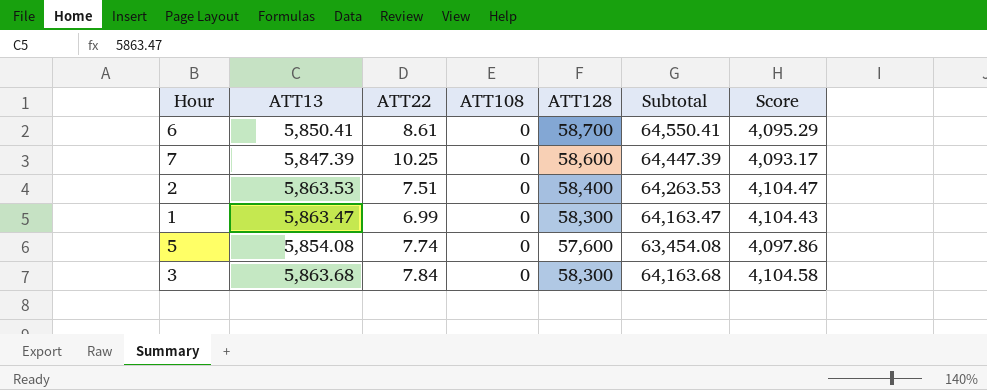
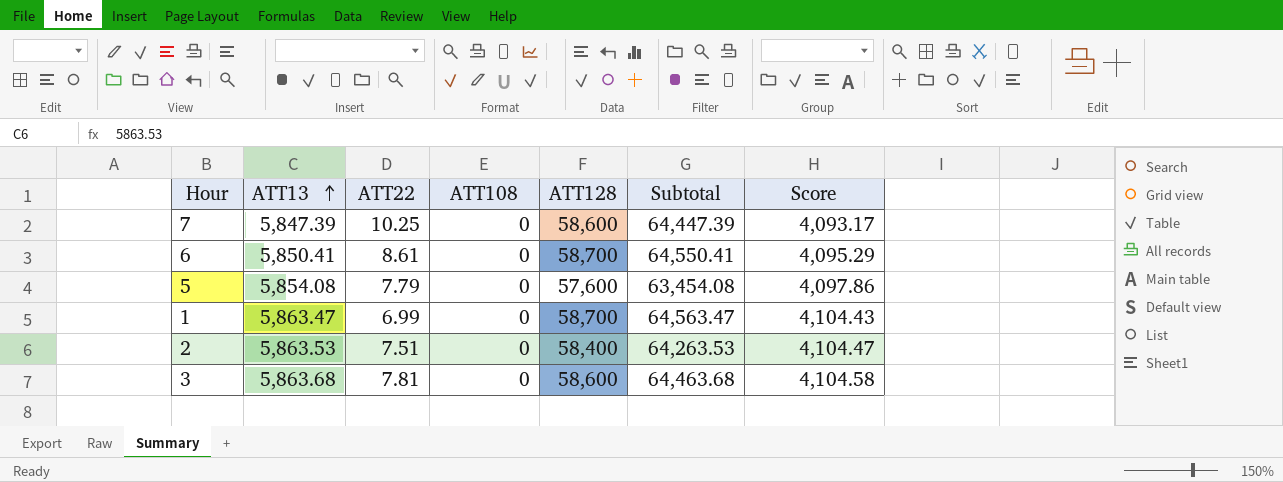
row order: none -> ATT13 ascending
5 | ATT22: 7.74 -> 7.79
1 | ATT128: 58,300 -> 58,700
1 | Subtotal: 64,163.47 -> 64,563.47
3 | ATT22: 7.84 -> 7.81
3 | ATT128: 58,300 -> 58,600
3 | Subtotal: 64,163.68 -> 64,463.68

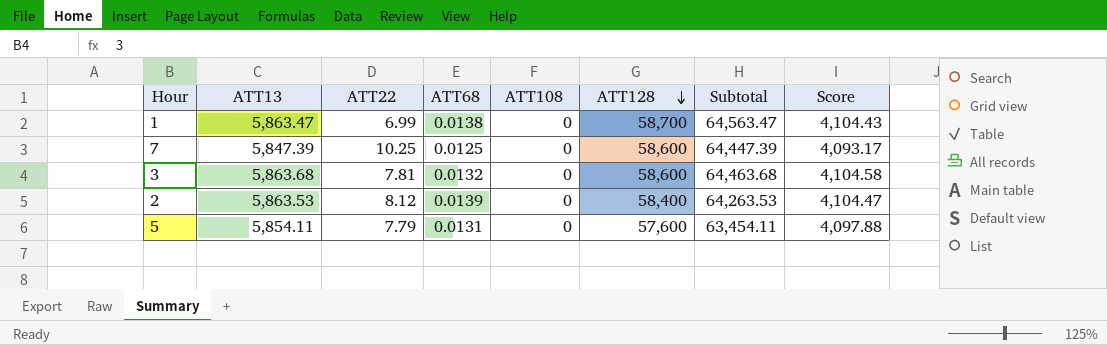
row order: ATT13 ascending -> ATT128 descending
column ATT68 | position: none -> 4
row 6: 5,850.41 | 8.61 | 0 | 58,700 | 64,550.41 | 4,095.29 -> none
2 | ATT22: 7.51 -> 8.12
5 | ATT13: 5,854.08 -> 5,854.11
5 | Subtotal: 63,454.08 -> 63,454.11
5 | Score: 4,097.86 -> 4,097.88

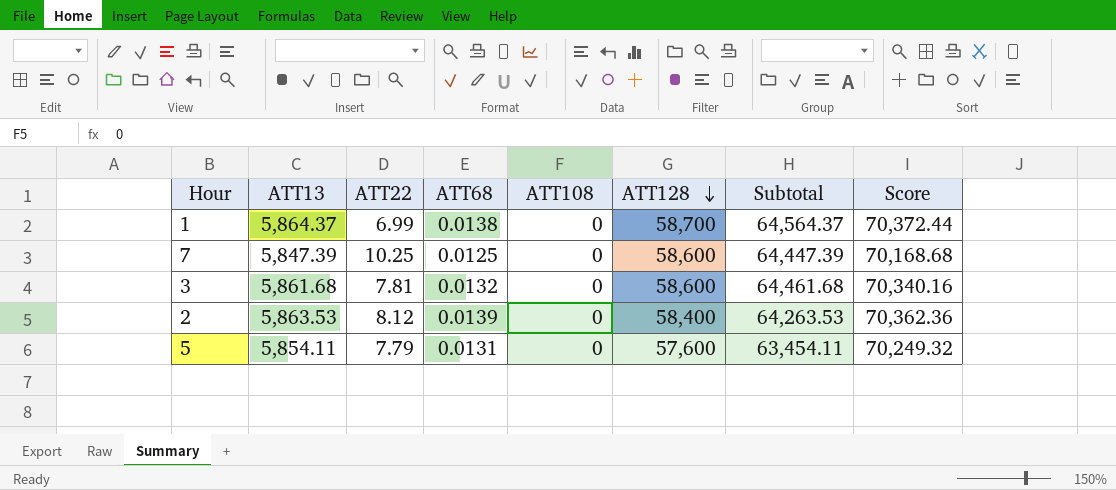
column Score | formula: [ATT13] * 0.7 -> [ATT13] * 12
1 | ATT13: 5,863.47 -> 5,864.37
1 | Subtotal: 64,563.47 -> 64,564.37
3 | ATT13: 5,863.68 -> 5,861.68
3 | Subtotal: 64,463.68 -> 64,461.68

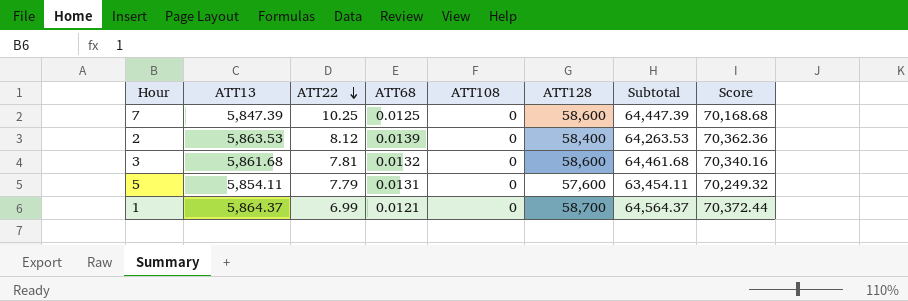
row order: ATT128 descending -> ATT22 descending
1 | ATT68: 0.0138 -> 0.0121

